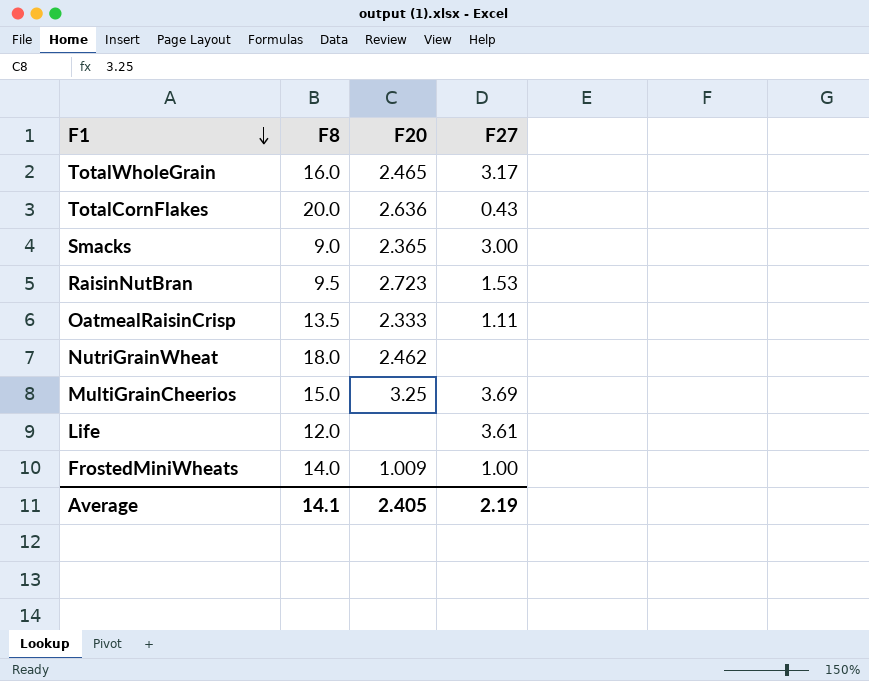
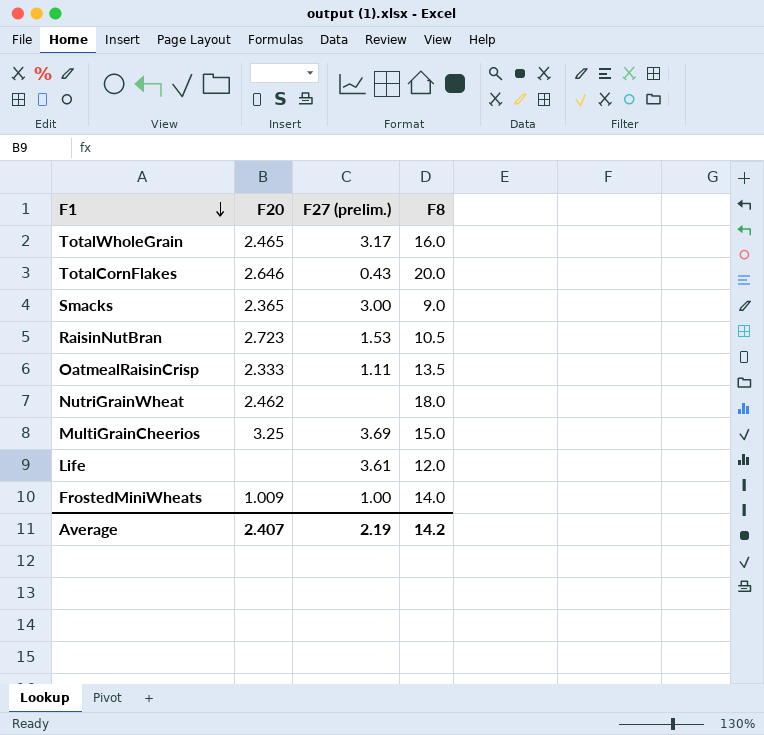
column name: F27 -> F27 (prelim.)
column F8 | position: 2 -> 4
TotalCornFlakes | F20: 2.636 -> 2.646
RaisinNutBran | F8: 9.5 -> 10.5
Average | F20: 2.405 -> 2.407
Average | F8: 14.1 -> 14.2

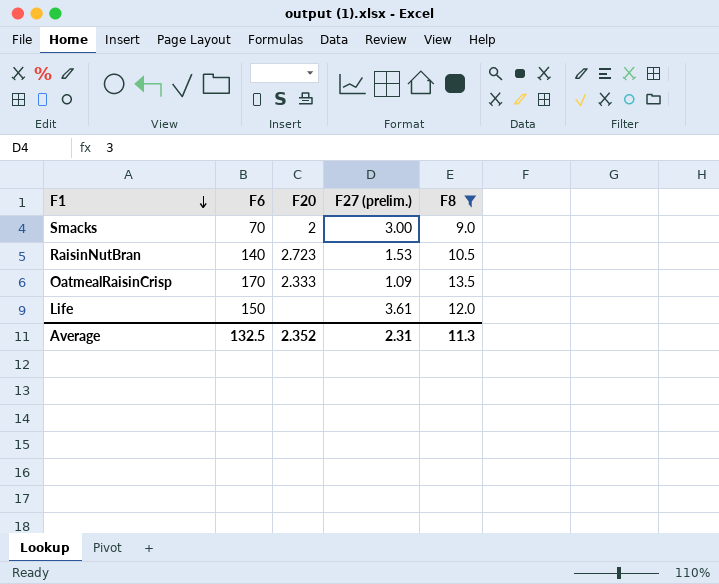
filter: none -> F8 <= 13.5
column F6 | position: none -> 2
Smacks | F20: 2.365 -> 2
OatmealRaisinCrisp | F27 (prelim.): 1.11 -> 1.09
Average | F20: 2.407 -> 2.352
Average | F27 (prelim.): 2.19 -> 2.31
Average | F8: 14.2 -> 11.3

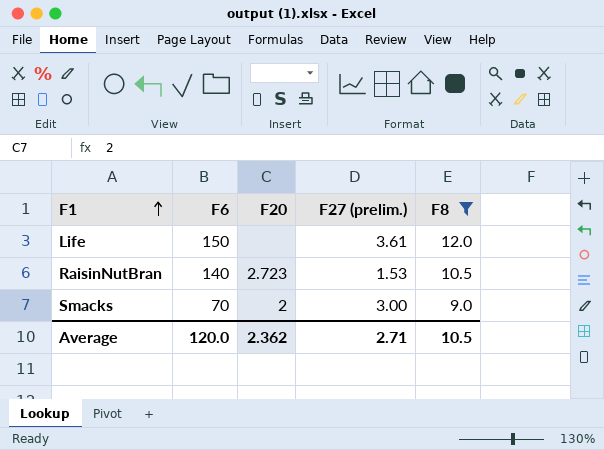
row order: F1 descending -> F1 ascending
row OatmealRaisinCrisp: 170 | 2.333 | 1.09 | 13.5 -> none
Average | F6: 132.5 -> 120.0
Average | F20: 2.352 -> 2.362
Average | F27 (prelim.): 2.31 -> 2.71
Average | F8: 11.3 -> 10.5

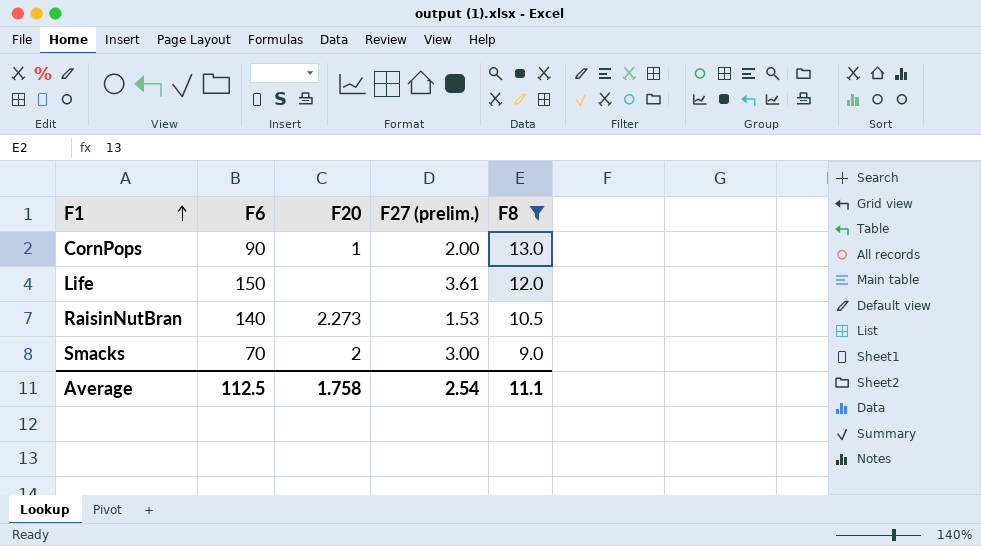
row CornPops: none -> 90 | 1 | 2.00 | 13.0
RaisinNutBran | F20: 2.723 -> 2.273
Average | F6: 120.0 -> 112.5
Average | F20: 2.362 -> 1.758
Average | F27 (prelim.): 2.71 -> 2.54
Average | F8: 10.5 -> 11.1

